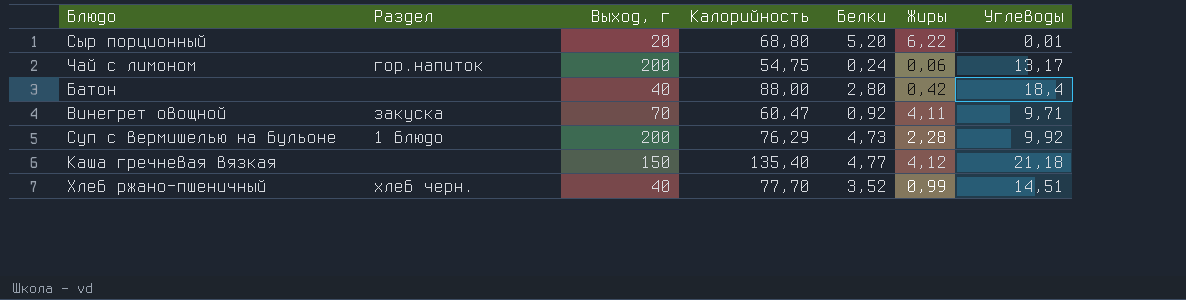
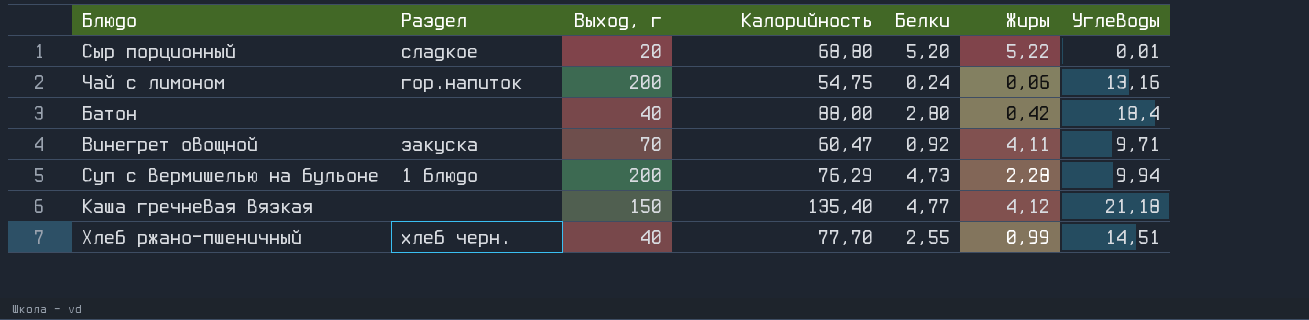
Сыр порционный | Раздел: none -> сладкое
Сыр порционный | Жиры: 6,22 -> 5,22
Чай с лимоном | Углеводы: 13,17 -> 13,16
Суп с вермишелью на бульоне | Углеводы: 9,92 -> 9,94
Хлеб ржано-пшеничный | Белки: 3,52 -> 2,55

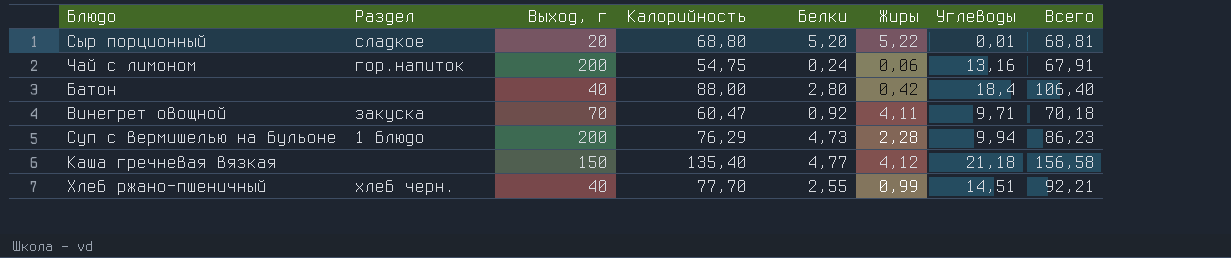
column Всего | formula: none -> [Калорийность] + [Углеводы]

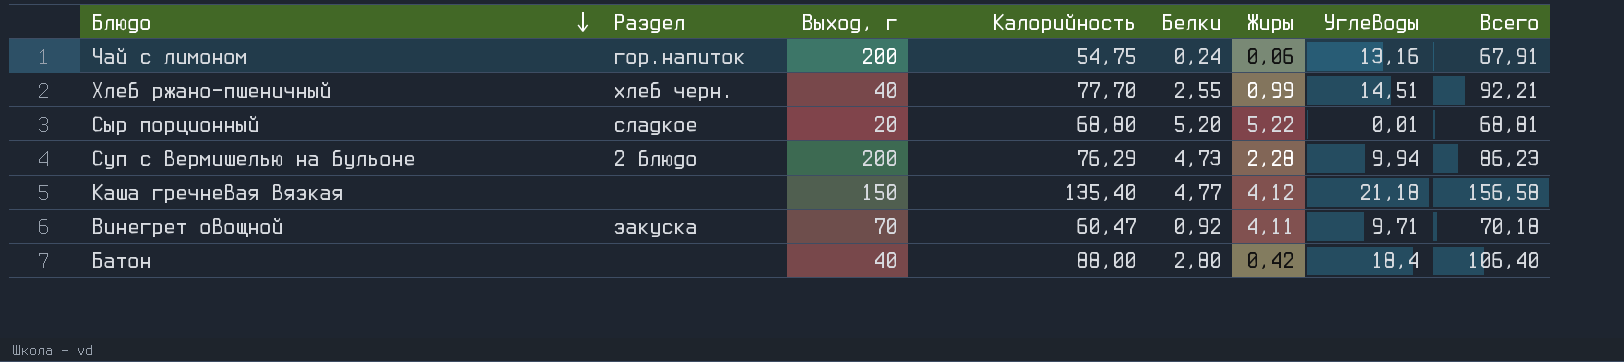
row order: none -> Блюдо descending
Суп с вермишелью на бульоне | Раздел: 1 блюдо -> 2 блюдо

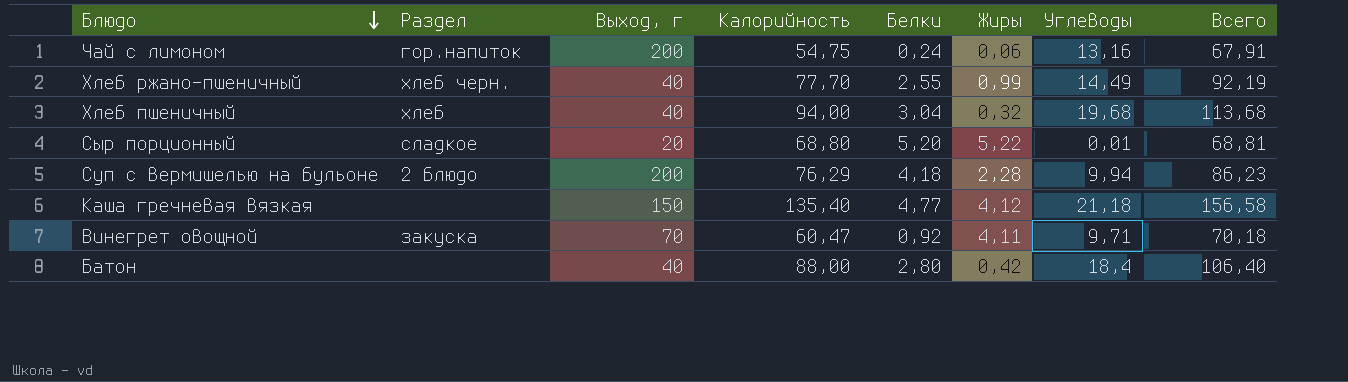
Хлеб ржано-пшеничный | Углеводы: 14,51 -> 14,49
Хлеб ржано-пшеничный | Всего: 92,21 -> 92,19
row Хлеб пшеничный: none -> хлеб | 40 | 94,00 | 3,04 | 0,32 | 19,68 | 113,68
Суп с вермишелью на бульоне | Белки: 4,73 -> 4,18

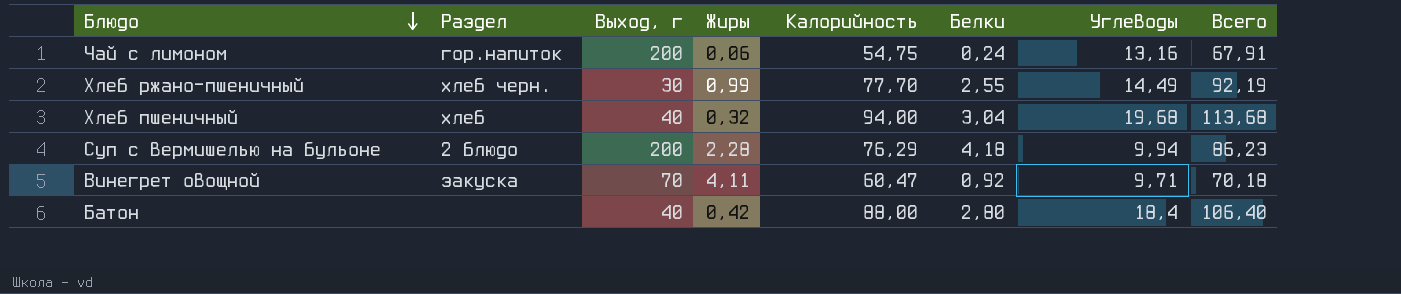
column Жиры | position: 6 -> 4
row Сыр порционный: сладкое | 20 | 68,80 | 5,20 | 5,22 | 0,01 | 68,81 -> none
row Каша гречневая вязкая: none | 150 | 135,40 | 4,77 | 4,12 | 21,18 | 156,58 -> none
Хлеб ржано-пшеничный | Выход, г: 40 -> 30

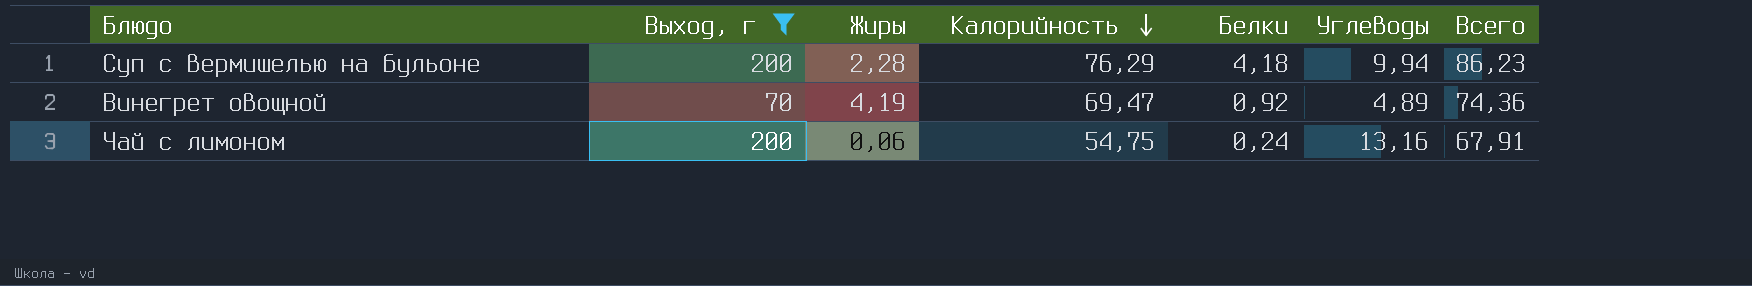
filter: none -> Выход, г >= 70
row order: Блюдо descending -> Калорийность descending
column Раздел | position: 2 -> none
Винегрет овощной | Жиры: 4,11 -> 4,19
Винегрет овощной | Калорийность: 60,47 -> 69,47
Винегрет овощной | Углеводы: 9,71 -> 4,89
Винегрет овощной | Всего: 70,18 -> 74,36

